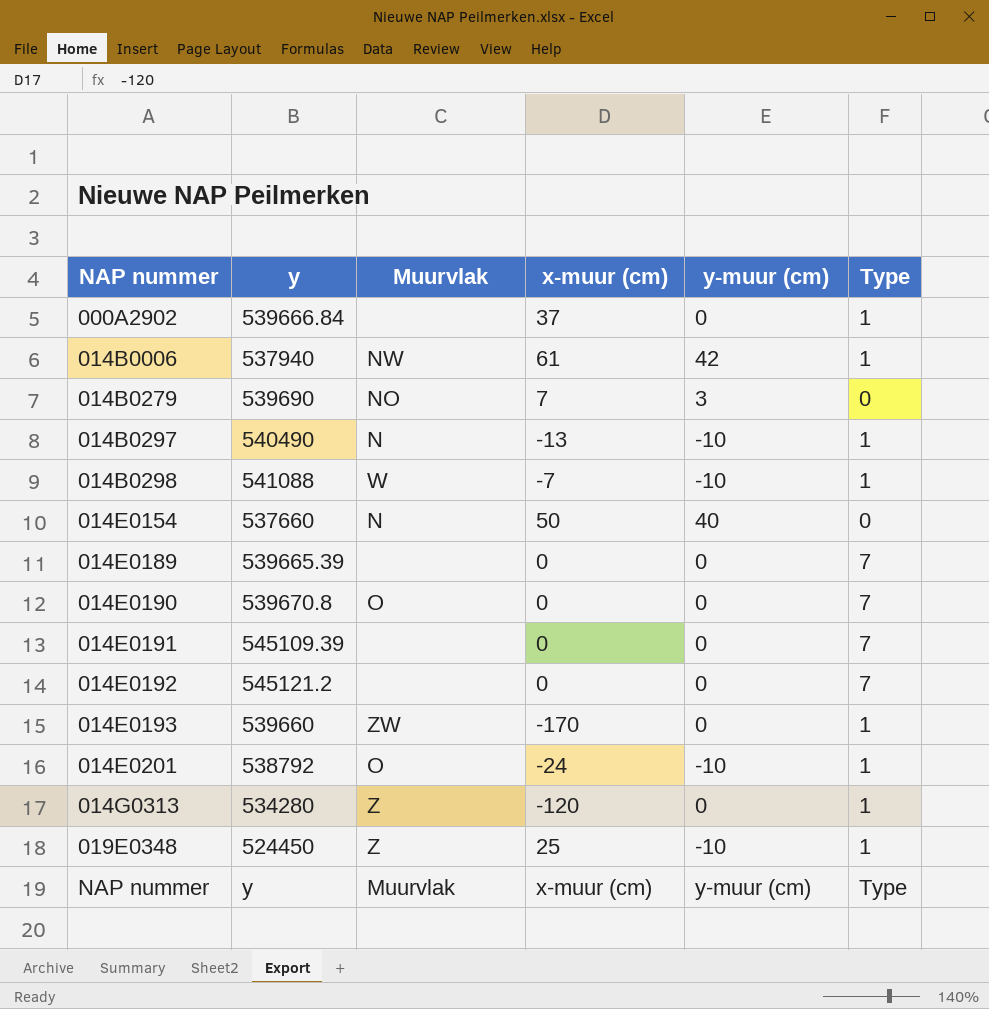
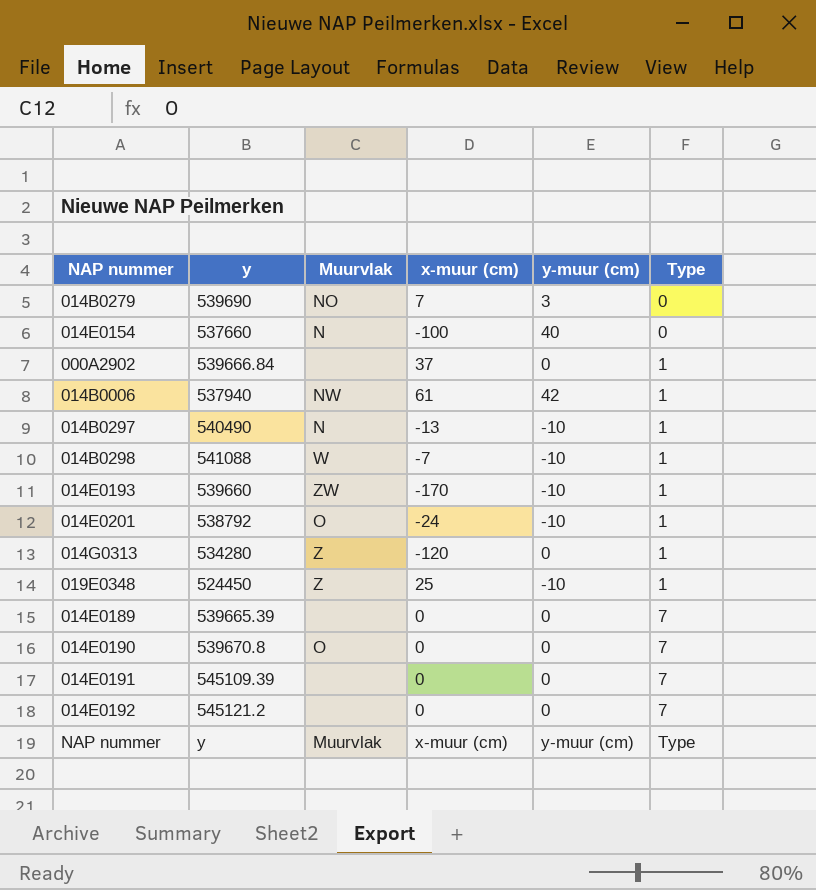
row order: NAP nummer ascending -> Type ascending
014E0154 | x-muur (cm): 50 -> -100
014E0193 | y-muur (cm): 0 -> -10

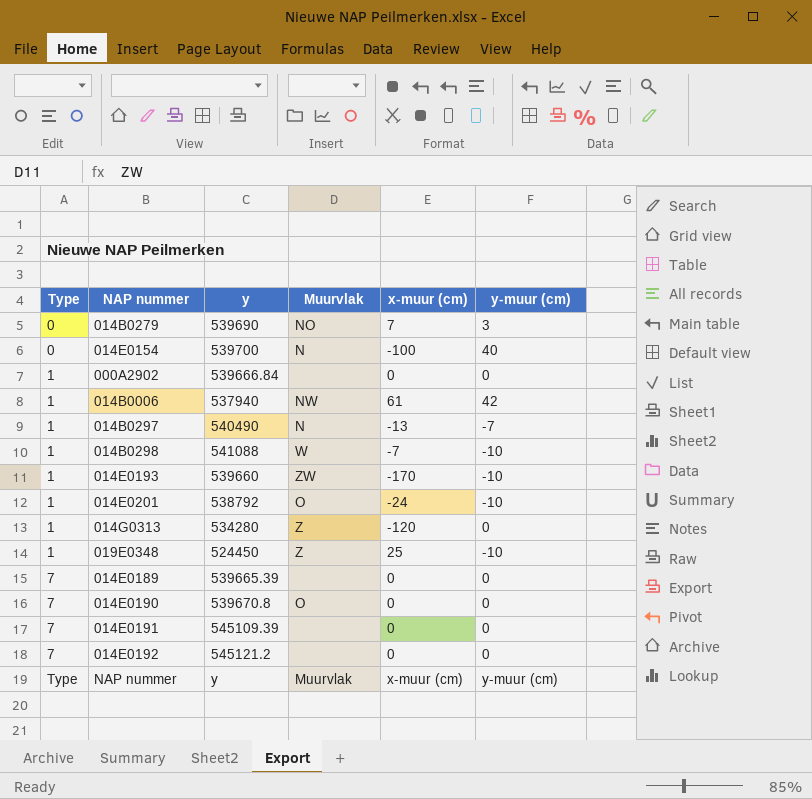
column Type | position: 6 -> 1
014E0154 | y: 537660 -> 539700
000A2902 | x-muur (cm): 37 -> 0
014B0297 | y-muur (cm): -10 -> -7

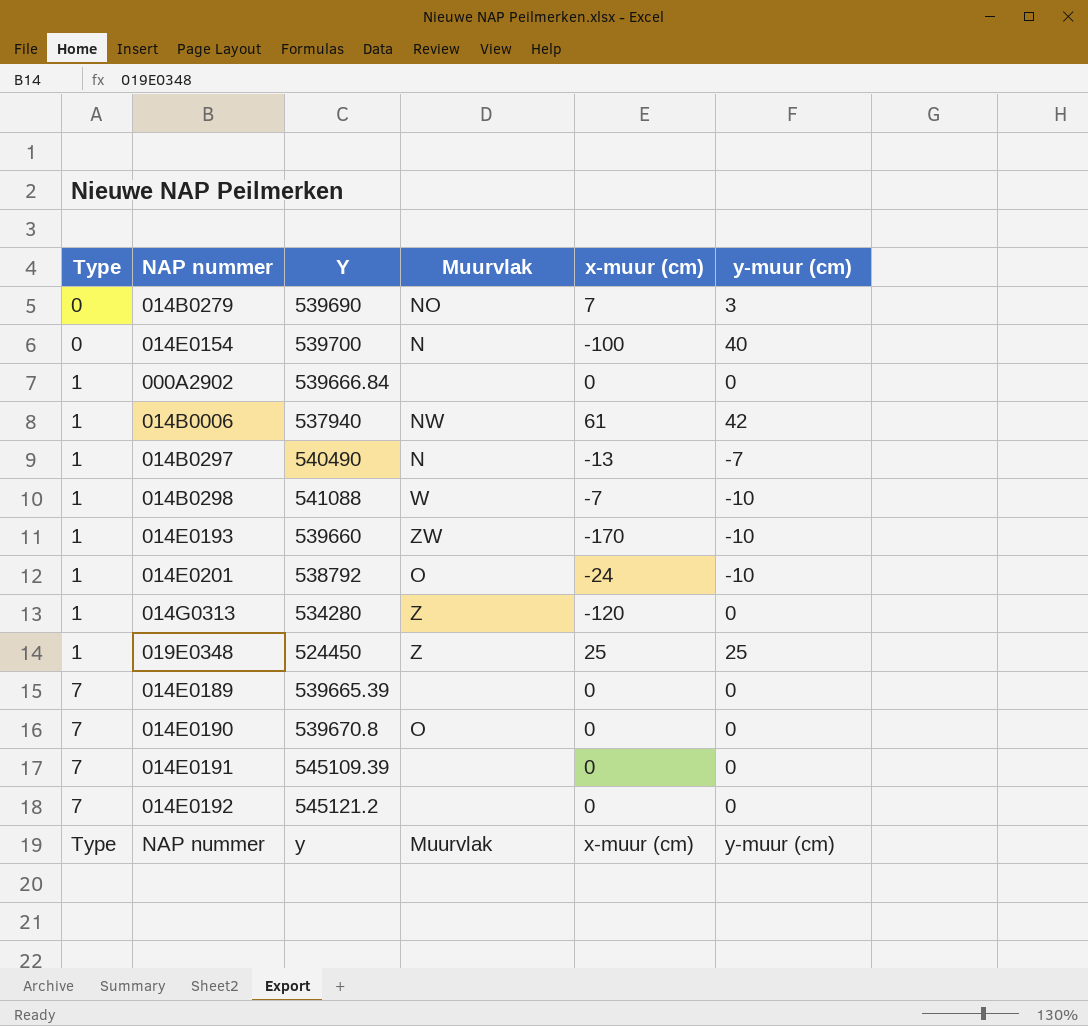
column name: y -> Y
019E0348 | y-muur (cm): -10 -> 25

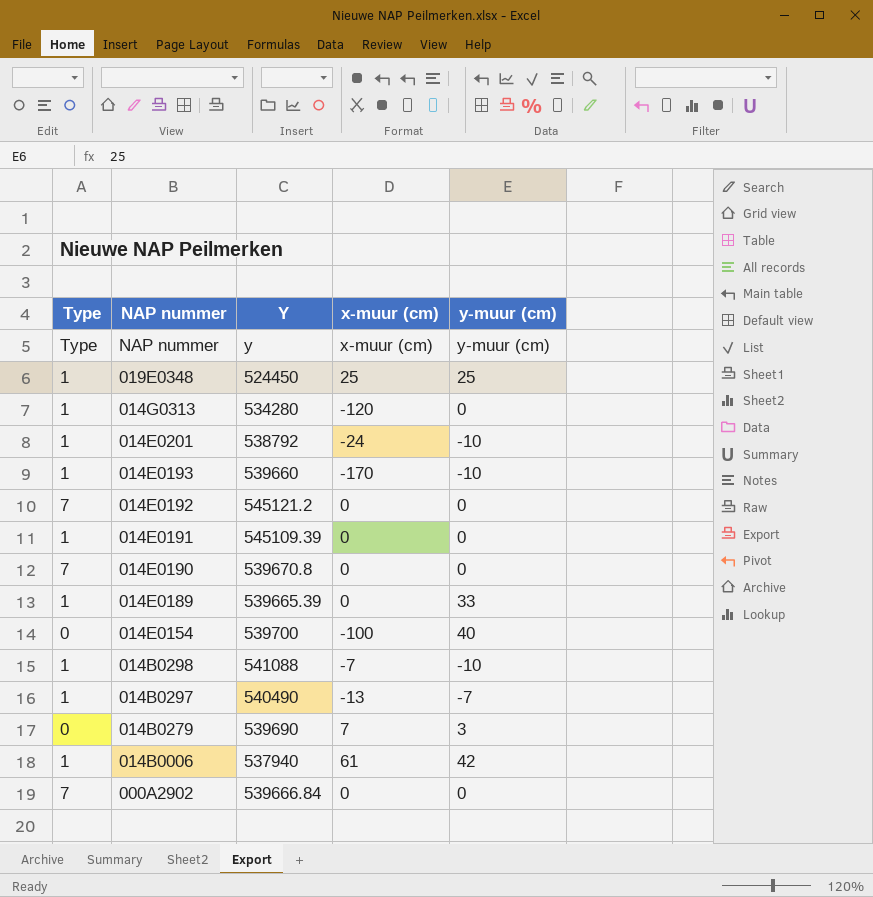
row order: Type ascending -> NAP nummer descending
column Muurvlak | position: 4 -> none
014E0191 | Type: 7 -> 1
014E0189 | Type: 7 -> 1
014E0189 | y-muur (cm): 0 -> 33
000A2902 | Type: 1 -> 7

